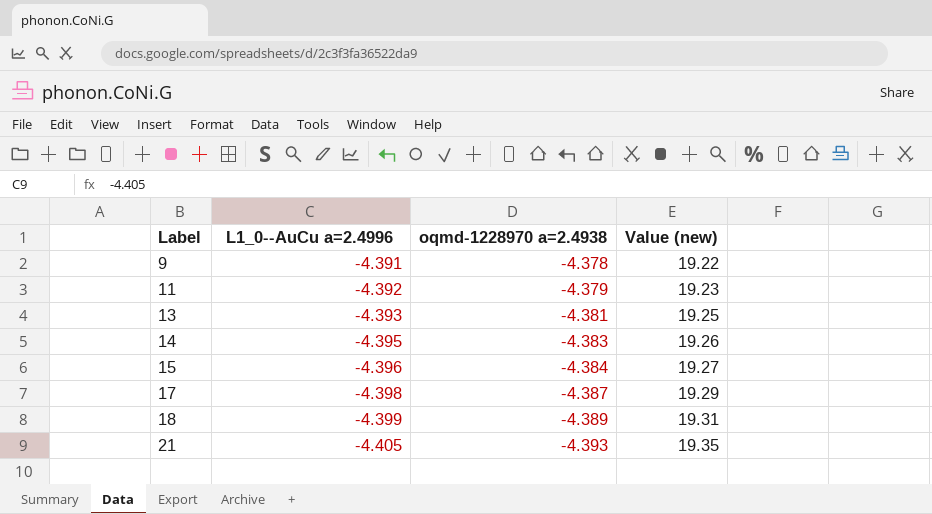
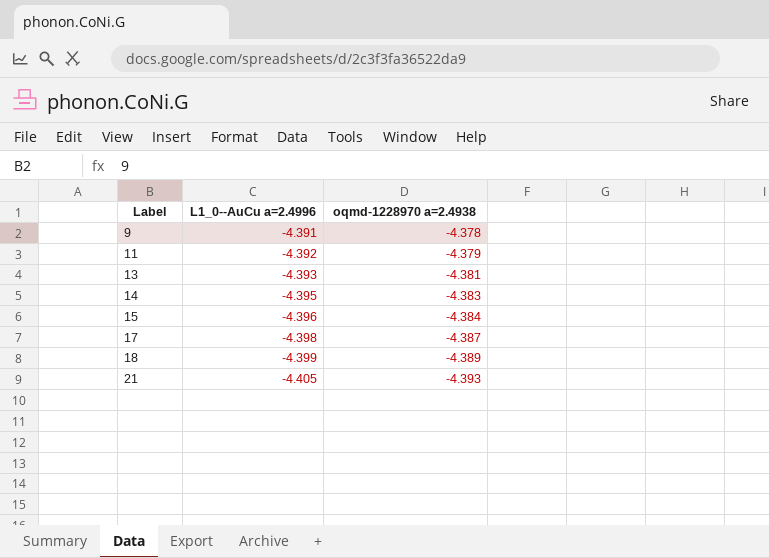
column Value (new) | formula: [L1_0--AuCu a=2.4996] * [oqmd-1228970 a=2.4938] -> none

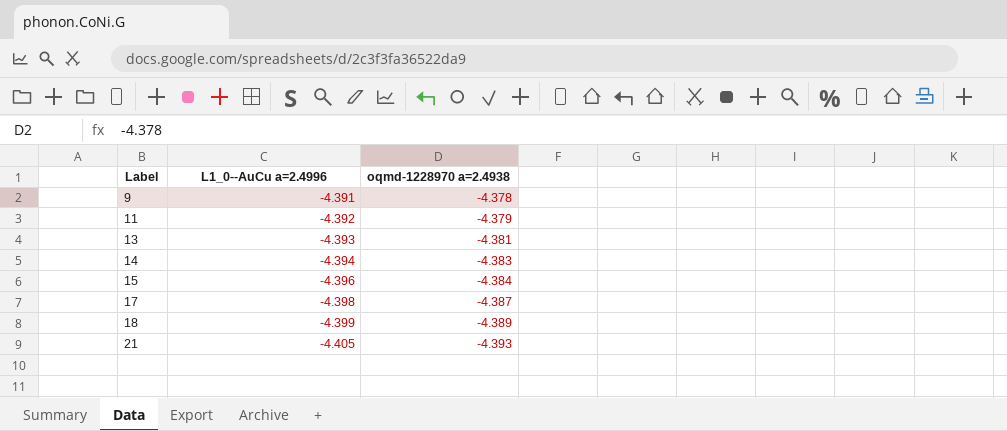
14 | L1_0--AuCu a=2.4996: -4.395 -> -4.394

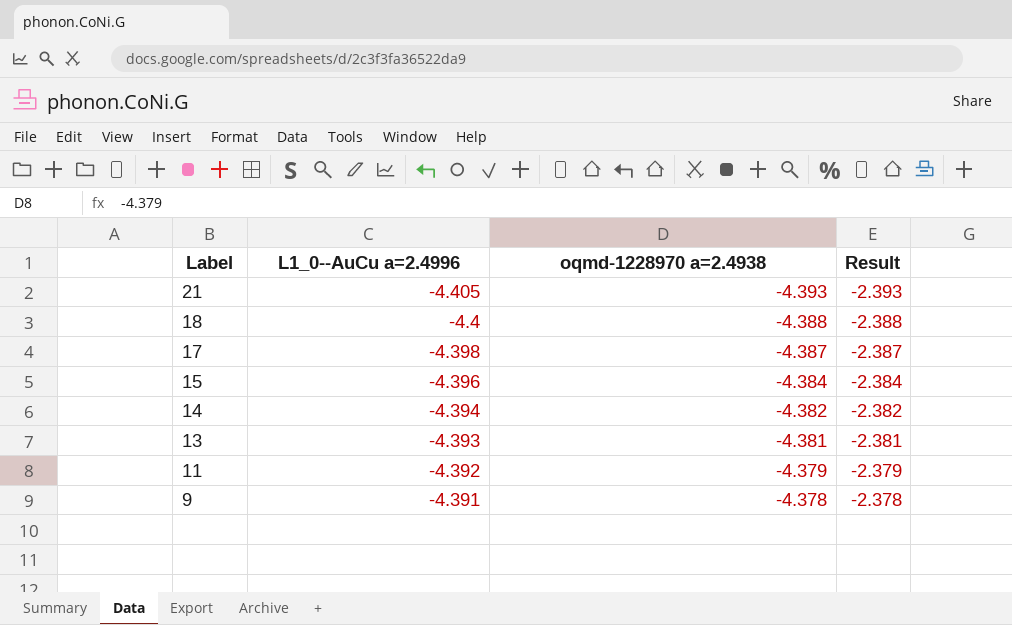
row order: Label ascending -> Label descending
column Result | formula: none -> [oqmd-1228970 a=2.4938] + 2
18 | L1_0--AuCu a=2.4996: -4.399 -> -4.4
18 | oqmd-1228970 a=2.4938: -4.389 -> -4.388
14 | oqmd-1228970 a=2.4938: -4.383 -> -4.382

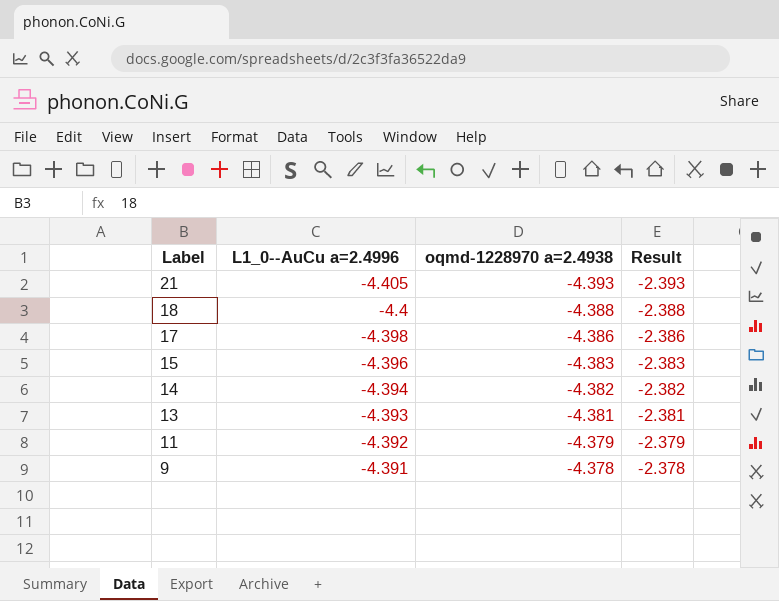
17 | oqmd-1228970 a=2.4938: -4.387 -> -4.386
17 | Result: -2.387 -> -2.386
15 | oqmd-1228970 a=2.4938: -4.384 -> -4.383
15 | Result: -2.384 -> -2.383

